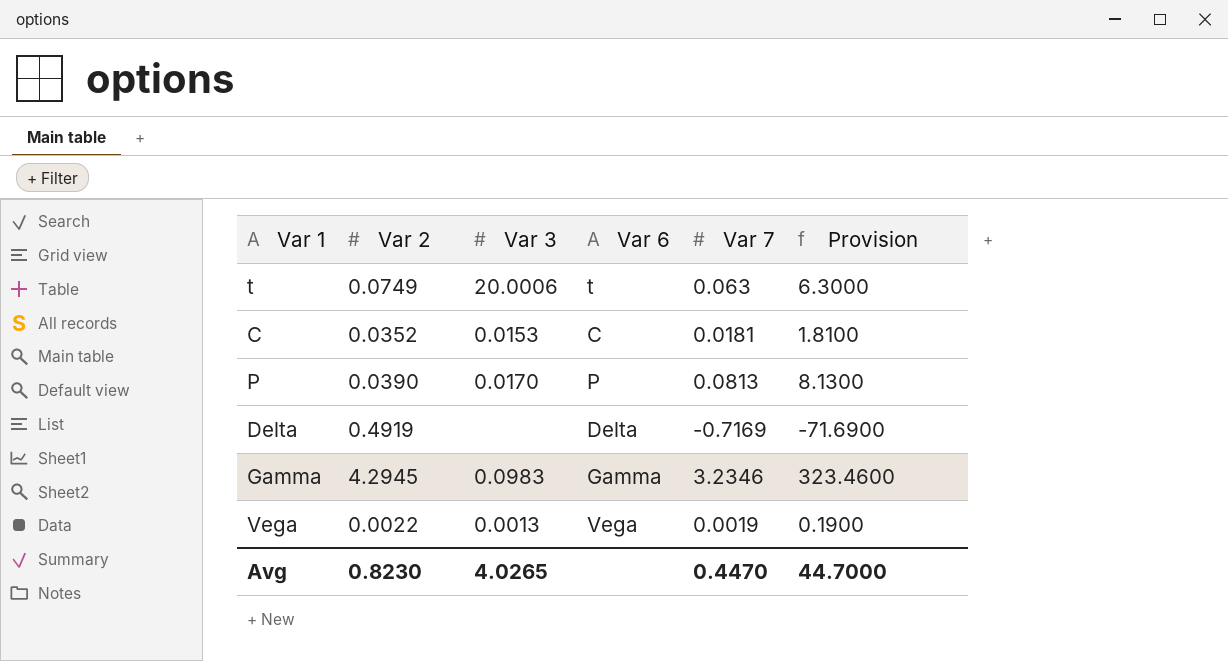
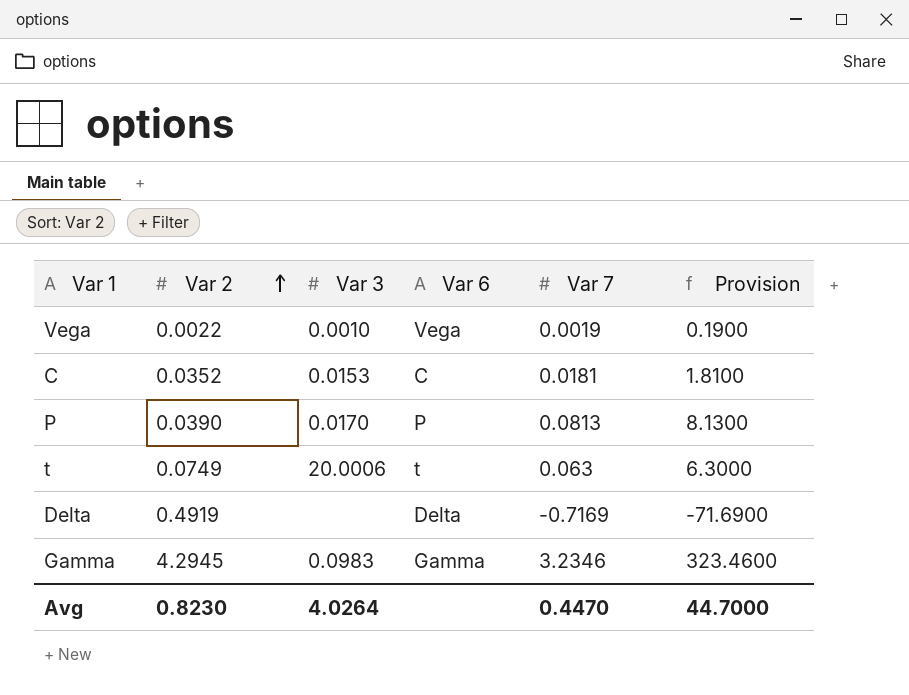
row order: none -> Var 2 ascending
Vega | Var 3: 0.0013 -> 0.0010
Avg | Var 3: 4.0265 -> 4.0264

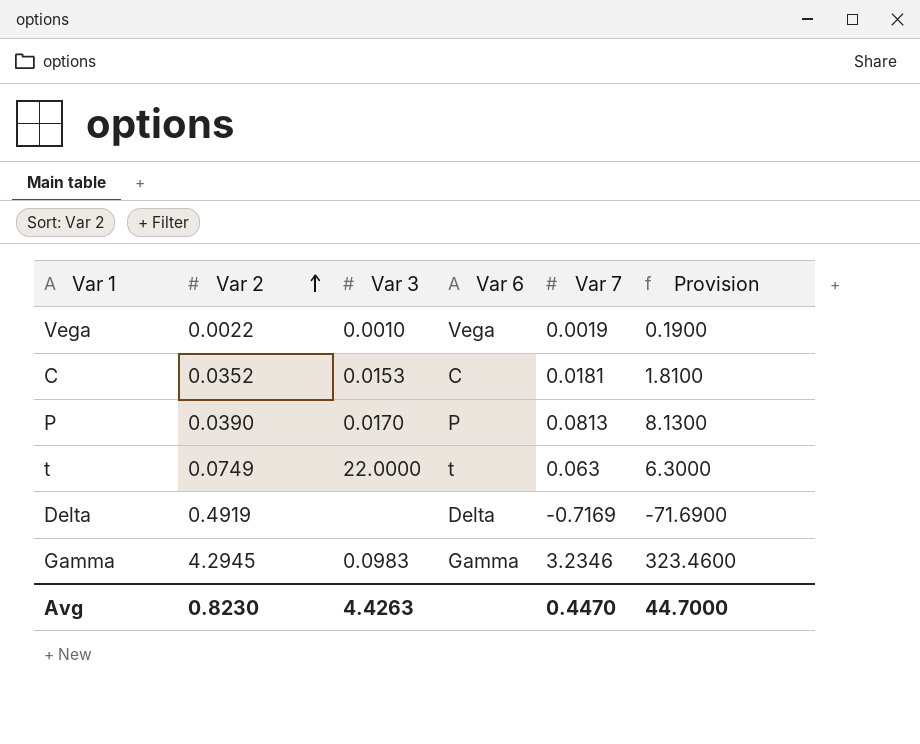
t | Var 3: 20.0006 -> 22.0000
Avg | Var 3: 4.0264 -> 4.4263

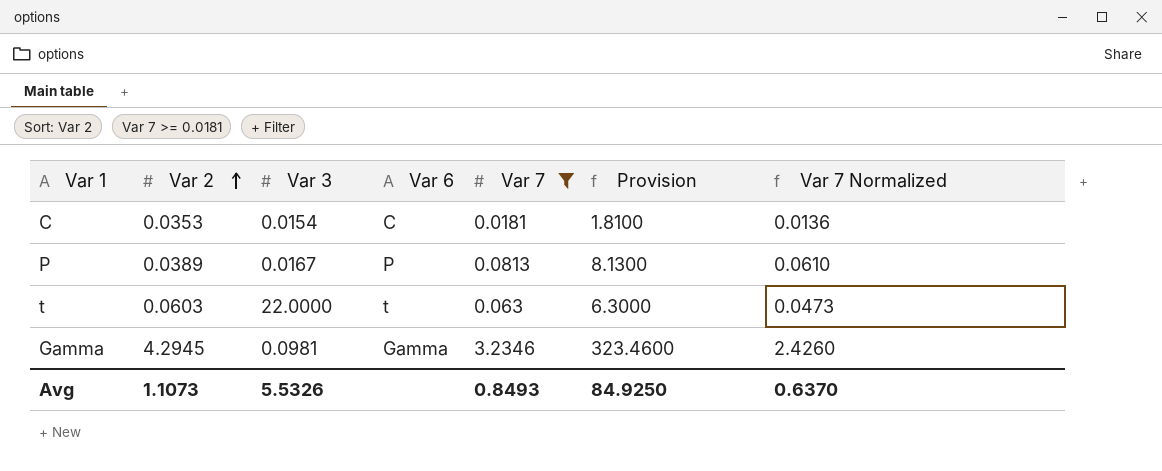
filter: none -> Var 7 >= 0.0181
column Var 7 Normalized | formula: none -> [Var 7] * 0.75
C | Var 2: 0.0352 -> 0.0353
C | Var 3: 0.0153 -> 0.0154
P | Var 2: 0.0390 -> 0.0389
P | Var 3: 0.0170 -> 0.0167
t | Var 2: 0.0749 -> 0.0603
Gamma | Var 3: 0.0983 -> 0.0981
Avg | Var 2: 0.8230 -> 1.1073
Avg | Var 3: 4.4263 -> 5.5326
Avg | Var 7: 0.4470 -> 0.8493
Avg | Provision: 44.7000 -> 84.9250

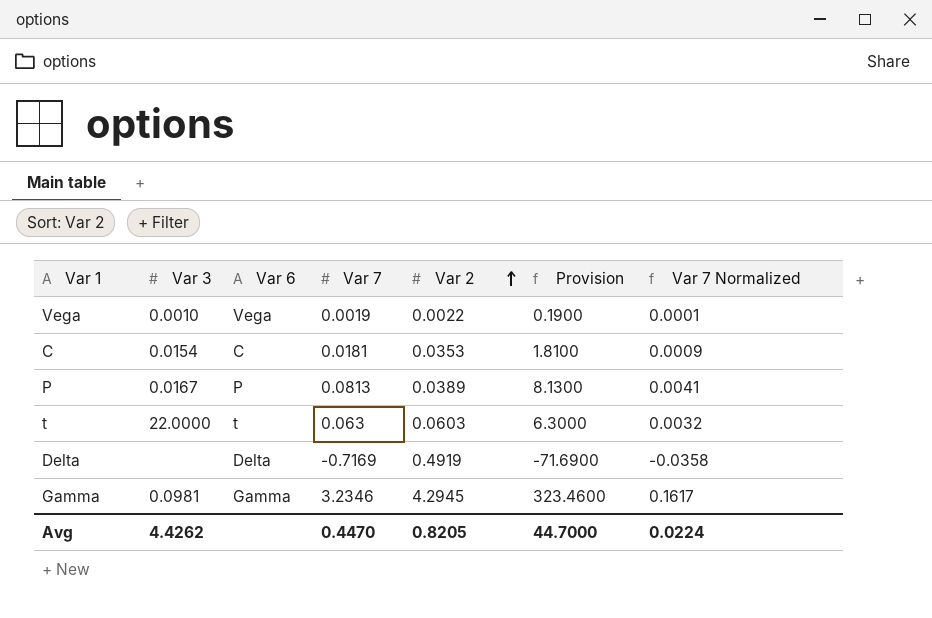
filter: Var 7 >= 0.0181 -> none
column Var 2 | position: 2 -> 5
column Var 7 Normalized | formula: [Var 7] * 0.75 -> [Var 7] * 0.05
Avg | Var 3: 5.5326 -> 4.4262
Avg | Var 7: 0.8493 -> 0.4470
Avg | Var 2: 1.1073 -> 0.8205
Avg | Provision: 84.9250 -> 44.7000
Avg | Var 7 Normalized: 0.6370 -> 0.0224

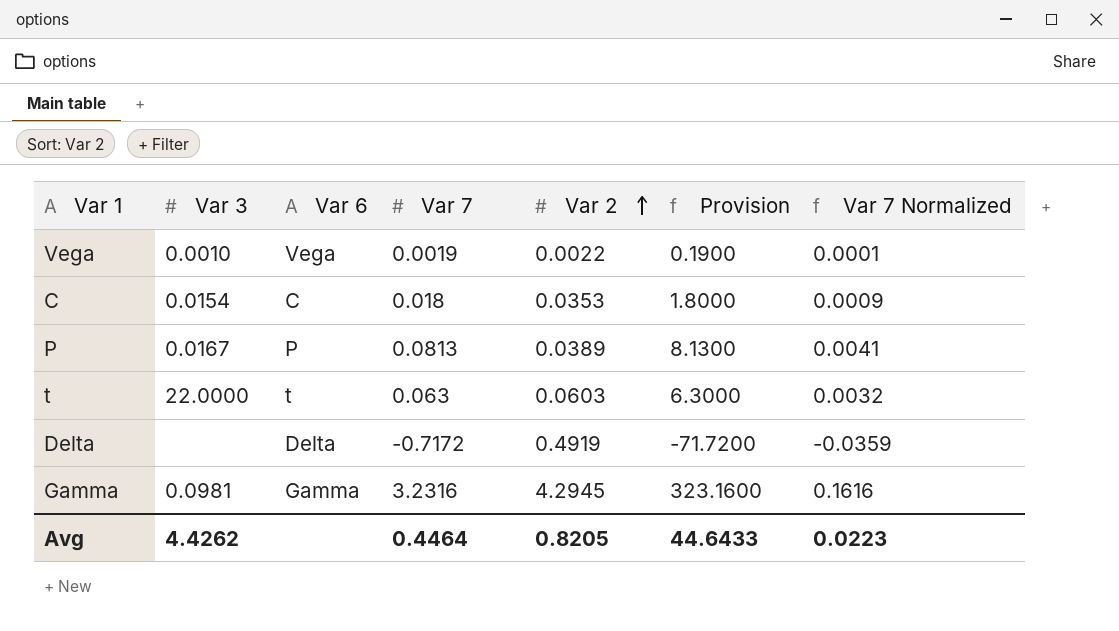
C | Var 7: 0.0181 -> 0.018
C | Provision: 1.8100 -> 1.8000
Delta | Var 7: -0.7169 -> -0.7172
Delta | Provision: -71.6900 -> -71.7200
Delta | Var 7 Normalized: -0.0358 -> -0.0359
Gamma | Var 7: 3.2346 -> 3.2316
Gamma | Provision: 323.4600 -> 323.1600
Gamma | Var 7 Normalized: 0.1617 -> 0.1616
Avg | Var 7: 0.4470 -> 0.4464
Avg | Provision: 44.7000 -> 44.6433
Avg | Var 7 Normalized: 0.0224 -> 0.0223

